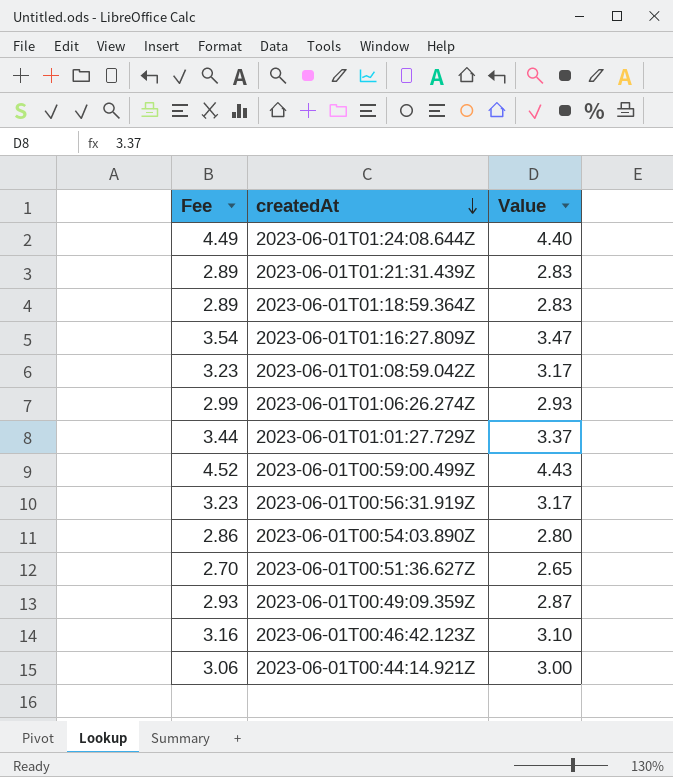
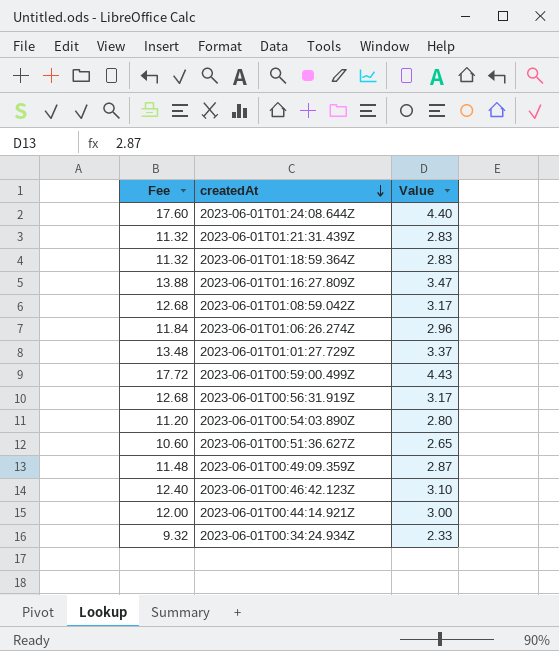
column Fee | formula: [Value] * 1.02 -> [Value] * 4
2023-06-01T01:06:26.274Z | Value: 2.93 -> 2.96
row 2023-06-01T00:34:24.934Z: none -> 9.32 | 2.33

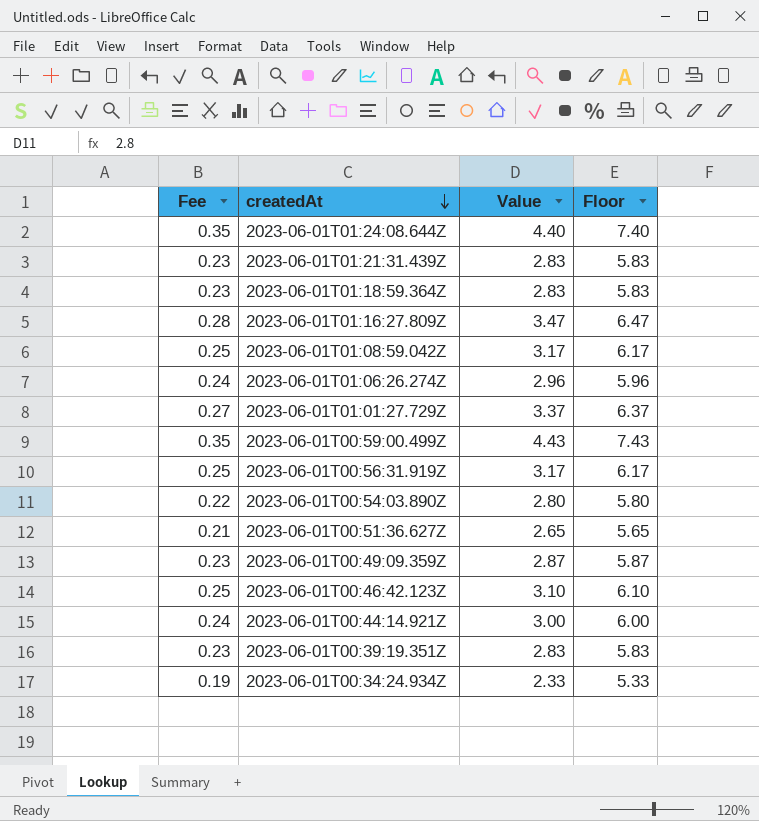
column Fee | formula: [Value] * 4 -> [Value] * 0.08
column Floor | formula: none -> [Value] + 3
row 2023-06-01T00:39:19.351Z: none -> 0.23 | 2.83 | 5.83

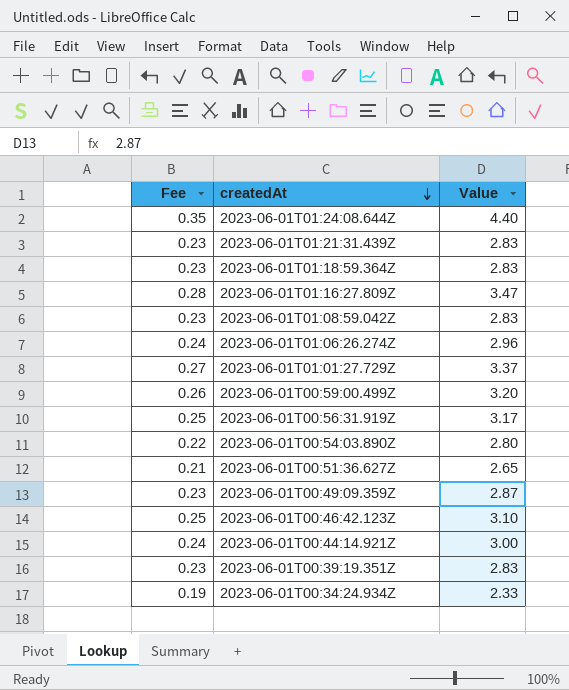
column Floor | formula: [Value] + 3 -> none
2023-06-01T01:08:59.042Z | Fee: 0.25 -> 0.23
2023-06-01T01:08:59.042Z | Value: 3.17 -> 2.83
2023-06-01T00:59:00.499Z | Fee: 0.35 -> 0.26
2023-06-01T00:59:00.499Z | Value: 4.43 -> 3.20

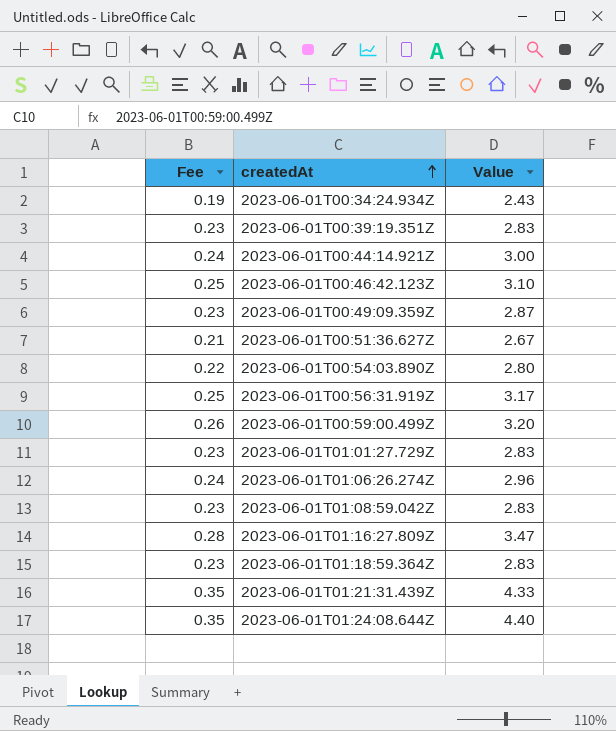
row order: createdAt descending -> createdAt ascending
2023-06-01T00:34:24.934Z | Value: 2.33 -> 2.43
2023-06-01T00:51:36.627Z | Value: 2.65 -> 2.67
2023-06-01T01:01:27.729Z | Fee: 0.27 -> 0.23
2023-06-01T01:01:27.729Z | Value: 3.37 -> 2.83
2023-06-01T01:21:31.439Z | Fee: 0.23 -> 0.35
2023-06-01T01:21:31.439Z | Value: 2.83 -> 4.33

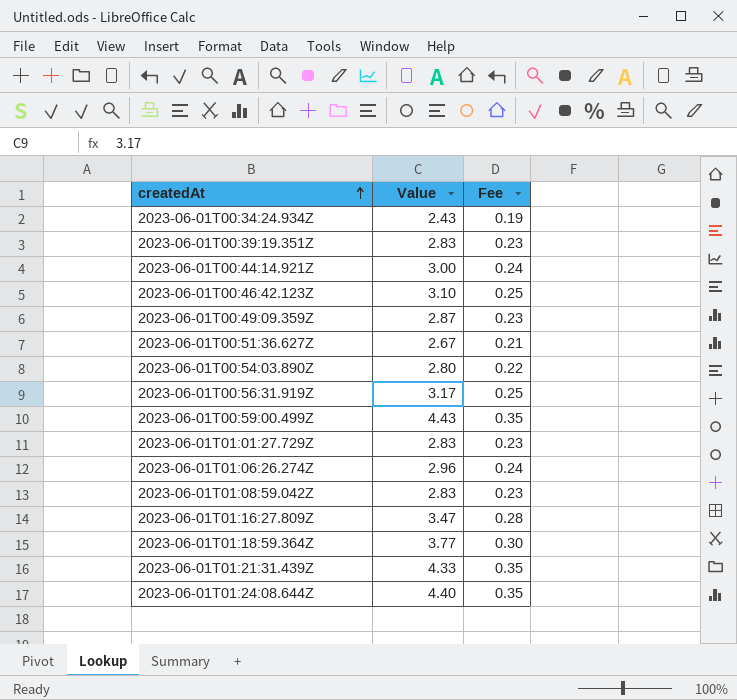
column Fee | position: 1 -> 3
2023-06-01T00:59:00.499Z | Value: 3.20 -> 4.43
2023-06-01T00:59:00.499Z | Fee: 0.26 -> 0.35
2023-06-01T01:18:59.364Z | Value: 2.83 -> 3.77
2023-06-01T01:18:59.364Z | Fee: 0.23 -> 0.30

